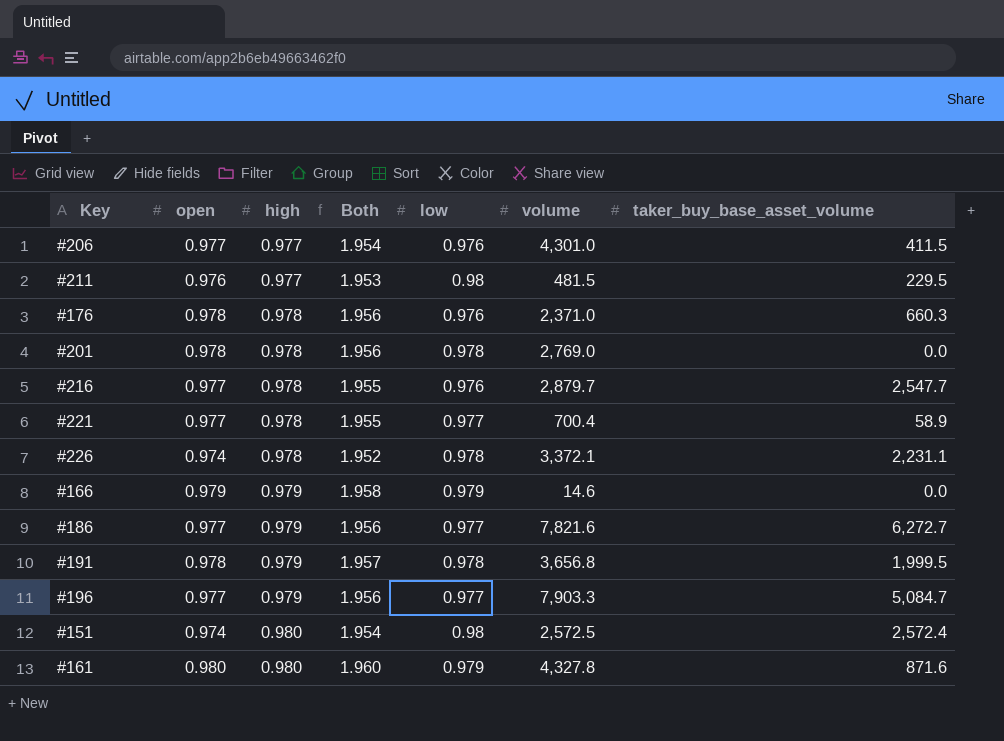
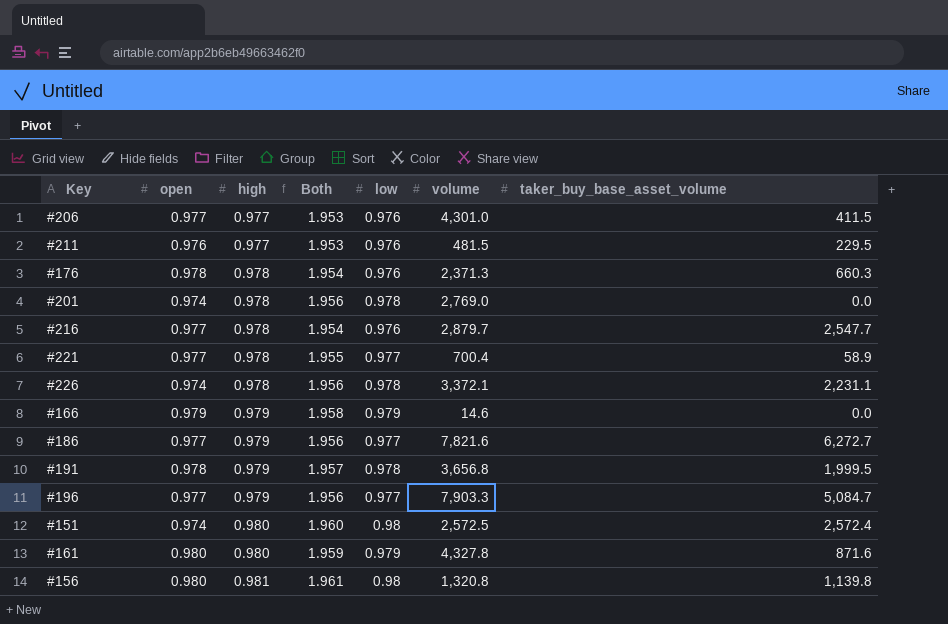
column Both | formula: [open] + [high] -> [high] + [low]
#211 | low: 0.98 -> 0.976
#176 | volume: 2,371.0 -> 2,371.3
#201 | open: 0.978 -> 0.974
row #156: none -> 0.980 | 0.981 | 1.961 | 0.98 | 1,320.8 | 1,139.8

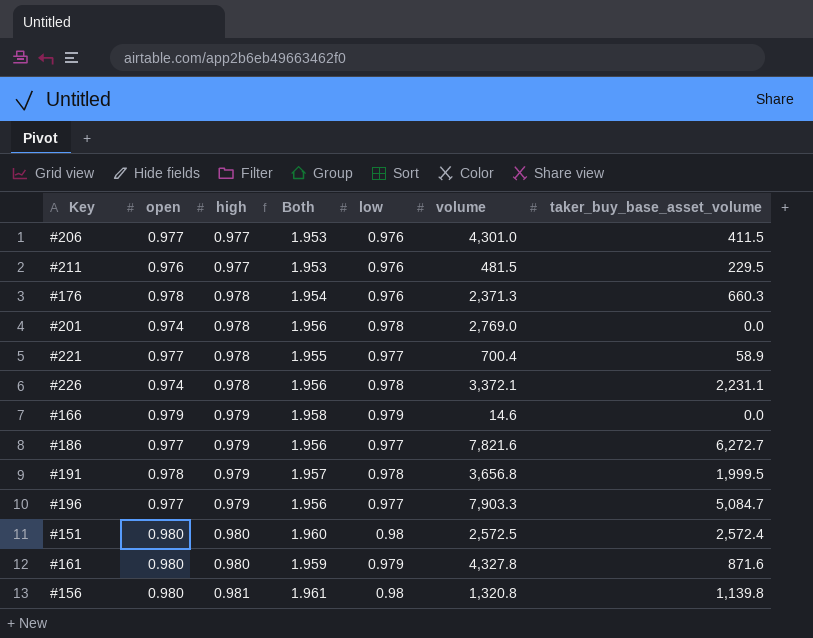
row #216: 0.977 | 0.978 | 1.954 | 0.976 | 2,879.7 | 2,547.7 -> none
#151 | open: 0.974 -> 0.980

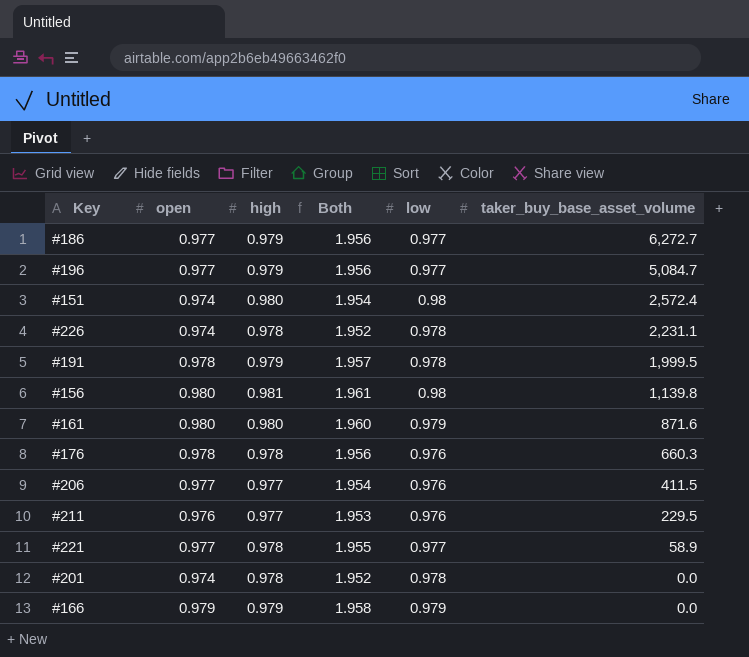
row order: high ascending -> taker_buy_base_asset_volume descending
column volume | position: 6 -> none
column Both | formula: [high] + [low] -> [open] + [high]
#151 | open: 0.980 -> 0.974

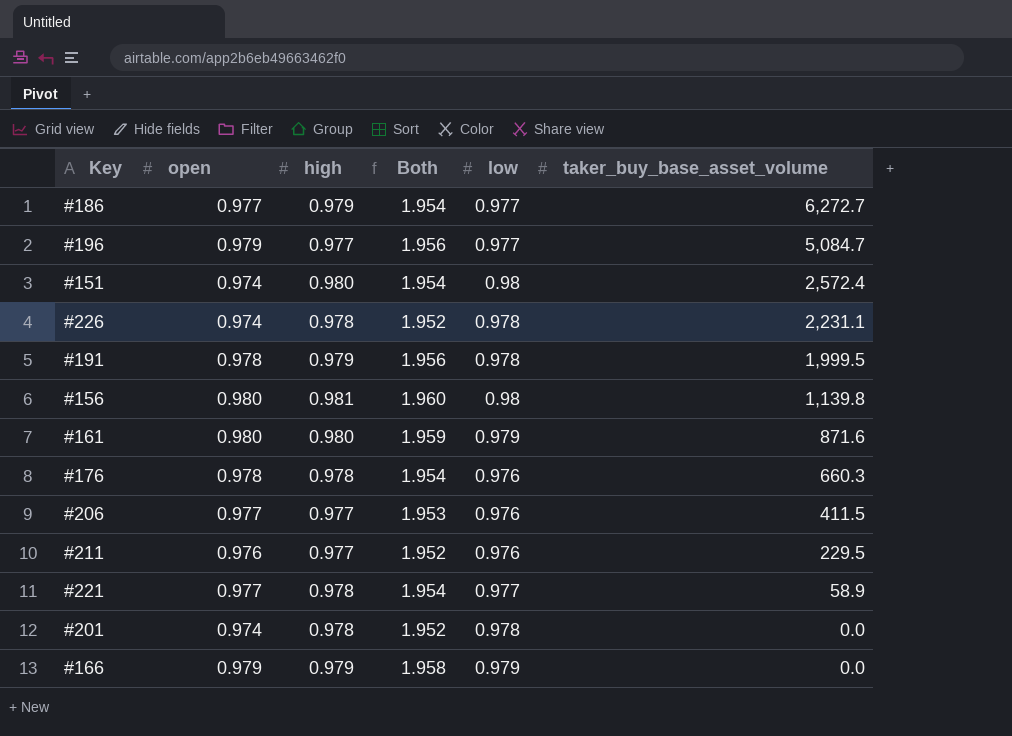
column Both | formula: [open] + [high] -> [open] + [low]
#196 | open: 0.977 -> 0.979
#196 | high: 0.979 -> 0.977

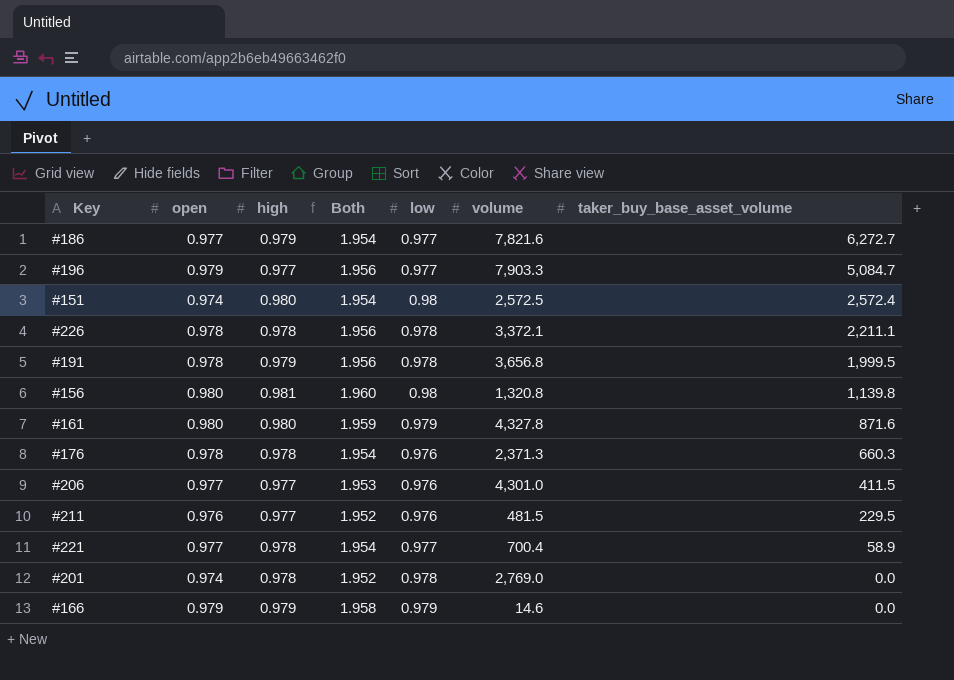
column volume | position: none -> 6
#226 | open: 0.974 -> 0.978
#226 | Both: 1.952 -> 1.956
#226 | taker_buy_base_asset_volume: 2,231.1 -> 2,211.1

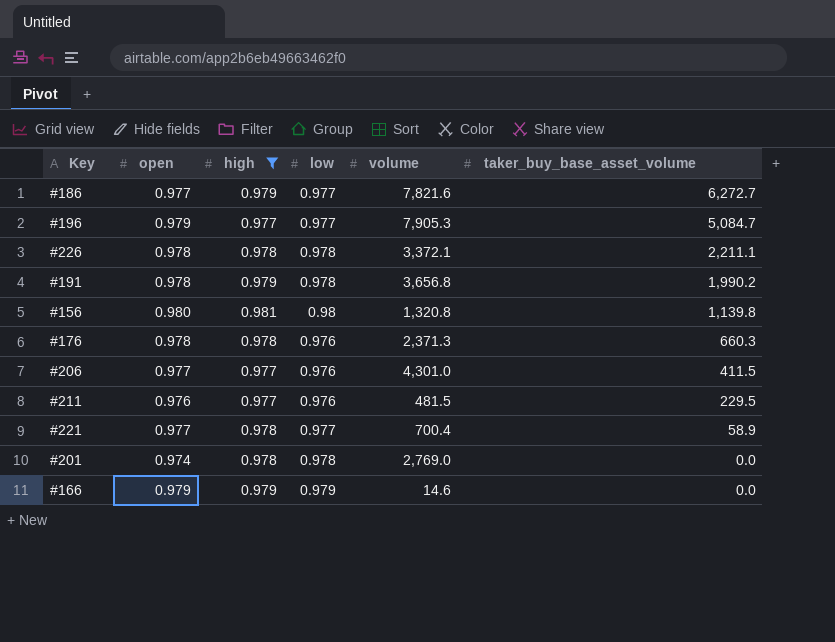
filter: none -> high != 0.980
column Both | formula: [open] + [low] -> none
#196 | volume: 7,903.3 -> 7,905.3
#191 | taker_buy_base_asset_volume: 1,999.5 -> 1,990.2

